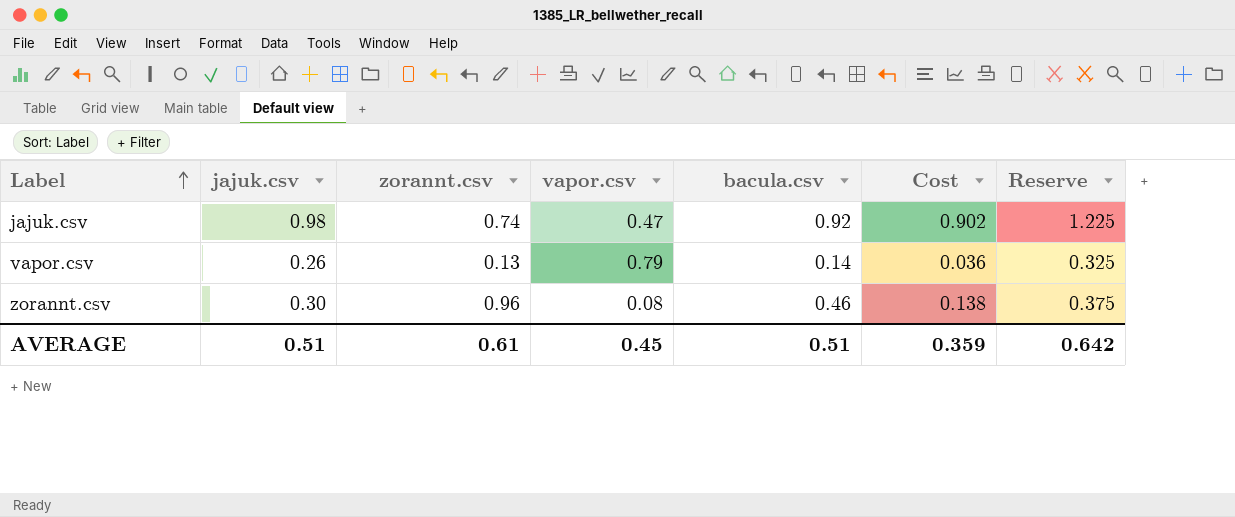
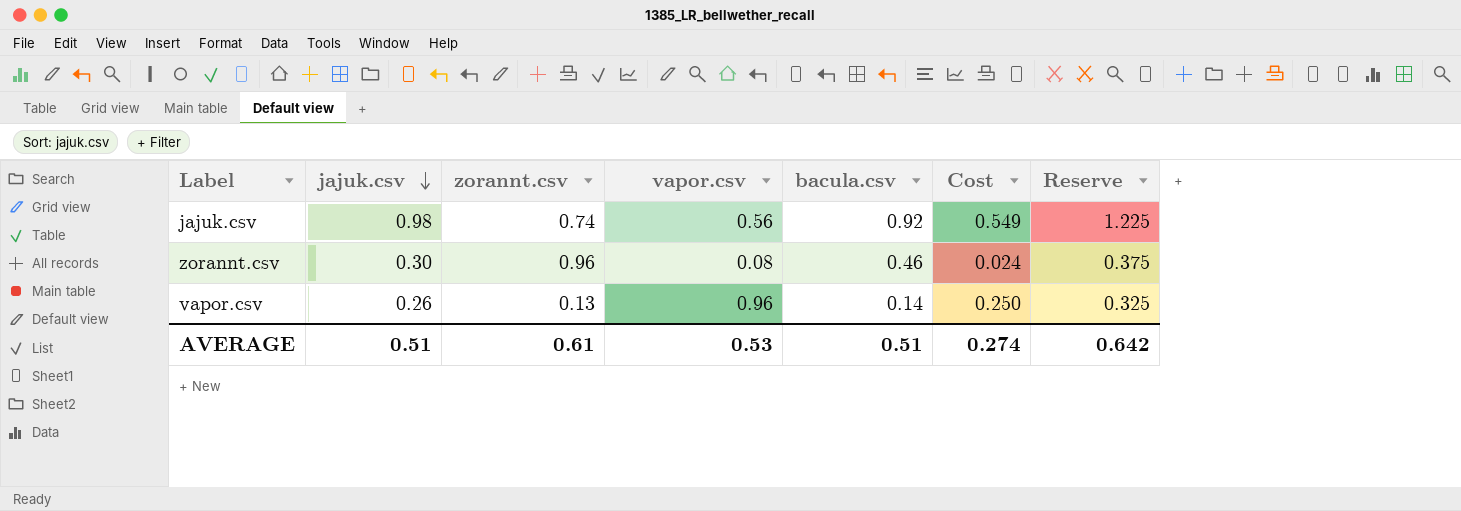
row order: Label ascending -> jajuk.csv descending
column Cost | formula: [jajuk.csv] * [bacula.csv] -> [jajuk.csv] * [vapor.csv]
jajuk.csv | vapor.csv: 0.47 -> 0.56
vapor.csv | vapor.csv: 0.79 -> 0.96
AVERAGE | vapor.csv: 0.45 -> 0.53
AVERAGE | Cost: 0.359 -> 0.274

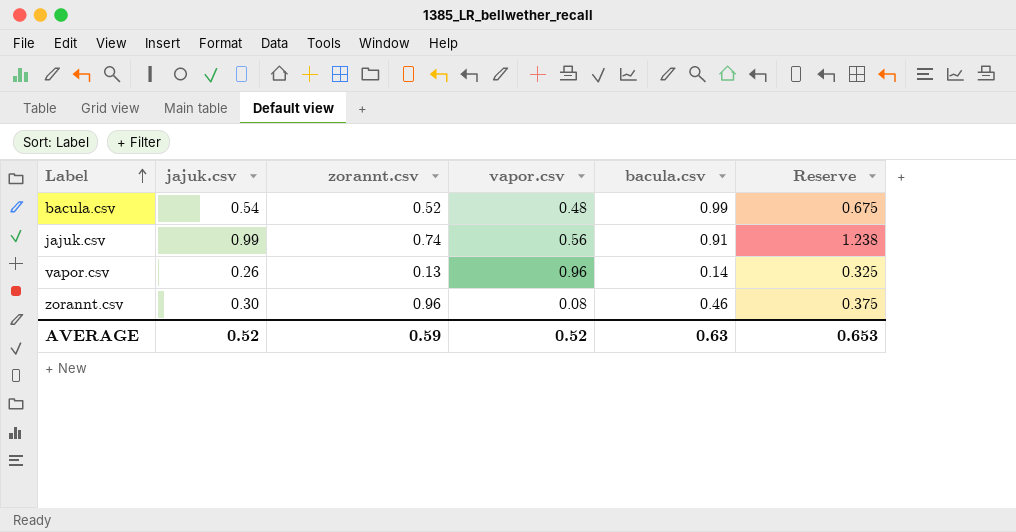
row order: jajuk.csv descending -> Label ascending
column Cost | formula: [jajuk.csv] * [vapor.csv] -> none
row bacula.csv: none -> 0.54 | 0.52 | 0.48 | 0.99 | 0.675
jajuk.csv | jajuk.csv: 0.98 -> 0.99
jajuk.csv | bacula.csv: 0.92 -> 0.91
jajuk.csv | Reserve: 1.225 -> 1.238
AVERAGE | jajuk.csv: 0.51 -> 0.52
AVERAGE | zorannt.csv: 0.61 -> 0.59
AVERAGE | vapor.csv: 0.53 -> 0.52
AVERAGE | bacula.csv: 0.51 -> 0.63
AVERAGE | Reserve: 0.642 -> 0.653

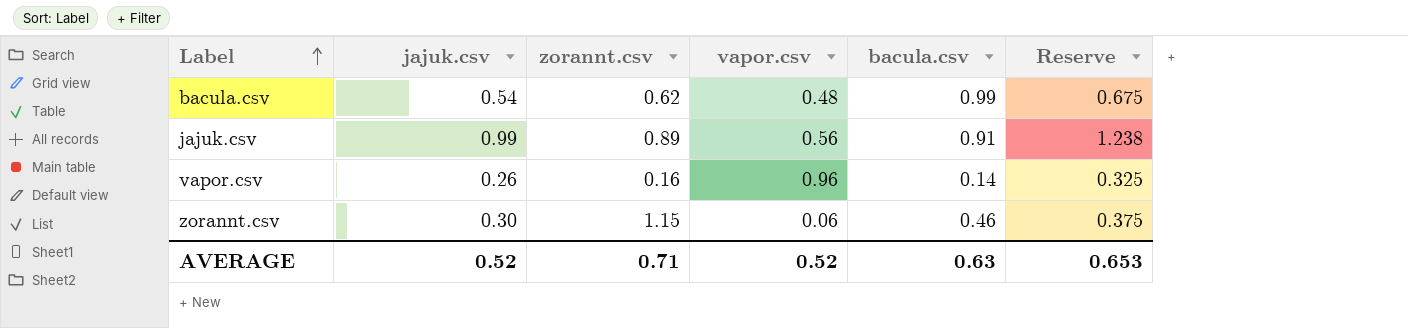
bacula.csv | zorannt.csv: 0.52 -> 0.62
jajuk.csv | zorannt.csv: 0.74 -> 0.89
vapor.csv | zorannt.csv: 0.13 -> 0.16
zorannt.csv | zorannt.csv: 0.96 -> 1.15
zorannt.csv | vapor.csv: 0.08 -> 0.06
AVERAGE | zorannt.csv: 0.59 -> 0.71

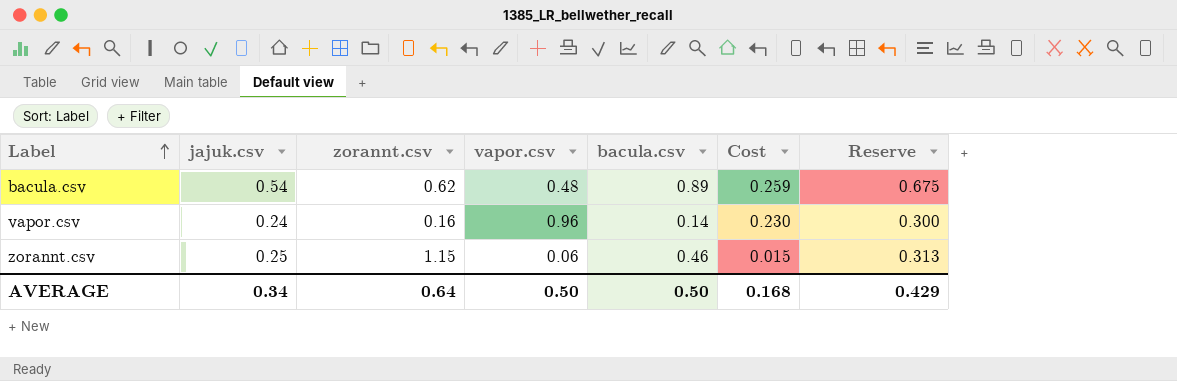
column Cost | formula: none -> [jajuk.csv] * [vapor.csv]
row jajuk.csv: 0.99 | 0.89 | 0.56 | 0.91 | 1.238 -> none
bacula.csv | bacula.csv: 0.99 -> 0.89
vapor.csv | jajuk.csv: 0.26 -> 0.24
vapor.csv | Reserve: 0.325 -> 0.300
zorannt.csv | jajuk.csv: 0.30 -> 0.25
zorannt.csv | Reserve: 0.375 -> 0.313
AVERAGE | jajuk.csv: 0.52 -> 0.34
AVERAGE | zorannt.csv: 0.71 -> 0.64
AVERAGE | vapor.csv: 0.52 -> 0.50
AVERAGE | bacula.csv: 0.63 -> 0.50
AVERAGE | Reserve: 0.653 -> 0.429

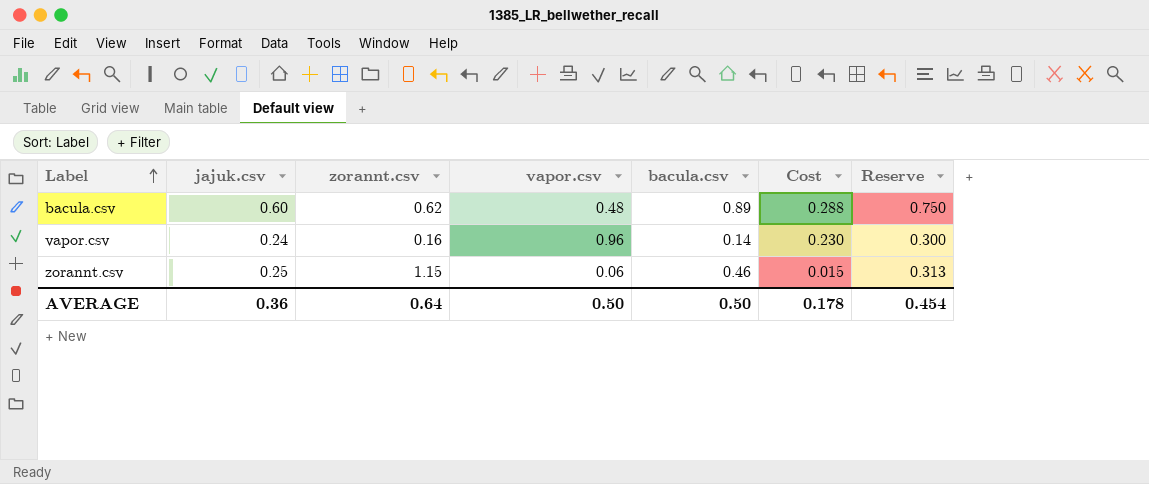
bacula.csv | jajuk.csv: 0.54 -> 0.60
bacula.csv | Cost: 0.259 -> 0.288
bacula.csv | Reserve: 0.675 -> 0.750
AVERAGE | jajuk.csv: 0.34 -> 0.36
AVERAGE | Cost: 0.168 -> 0.178
AVERAGE | Reserve: 0.429 -> 0.454

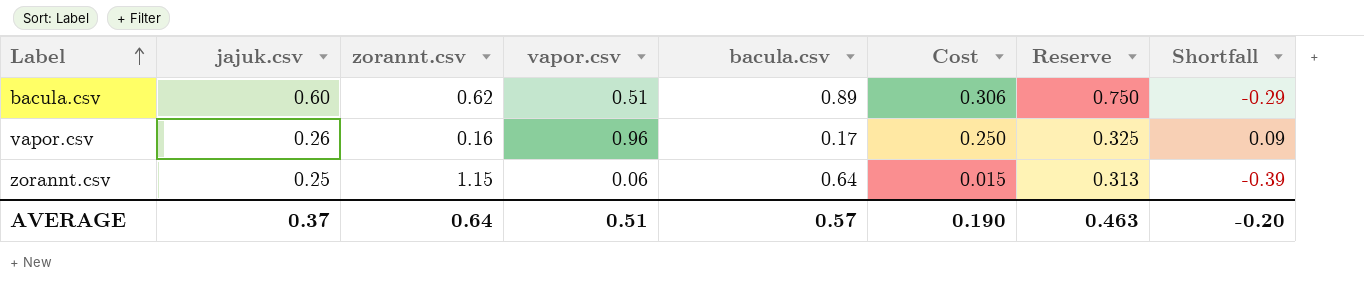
column Shortfall | formula: none -> [jajuk.csv] - [bacula.csv]
bacula.csv | vapor.csv: 0.48 -> 0.51
bacula.csv | Cost: 0.288 -> 0.306
vapor.csv | jajuk.csv: 0.24 -> 0.26
vapor.csv | bacula.csv: 0.14 -> 0.17
vapor.csv | Cost: 0.230 -> 0.250
vapor.csv | Reserve: 0.300 -> 0.325
zorannt.csv | bacula.csv: 0.46 -> 0.64
AVERAGE | jajuk.csv: 0.36 -> 0.37
AVERAGE | vapor.csv: 0.50 -> 0.51
AVERAGE | bacula.csv: 0.50 -> 0.57
AVERAGE | Cost: 0.178 -> 0.190
AVERAGE | Reserve: 0.454 -> 0.463

